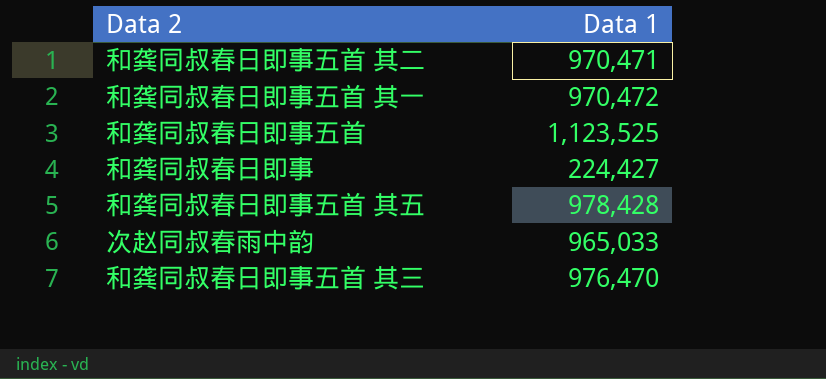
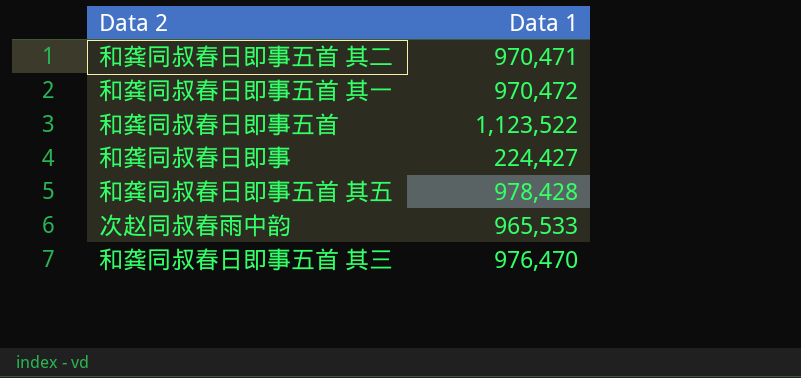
和龚同叔春日即事五首 | Data 1: 1,123,525 -> 1,123,522
次赵同叔春雨中韵 | Data 1: 965,033 -> 965,533

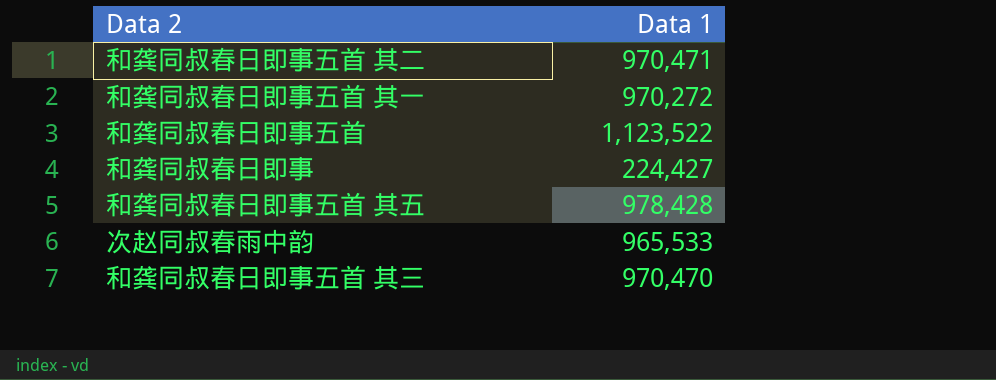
和龚同叔春日即事五首 其一 | Data 1: 970,472 -> 970,272
和龚同叔春日即事五首 其三 | Data 1: 976,470 -> 970,470

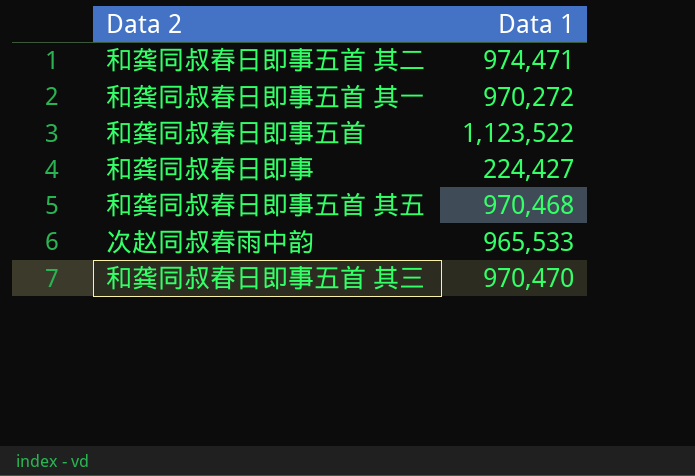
和龚同叔春日即事五首 其二 | Data 1: 970,471 -> 974,471
和龚同叔春日即事五首 其五 | Data 1: 978,428 -> 970,468

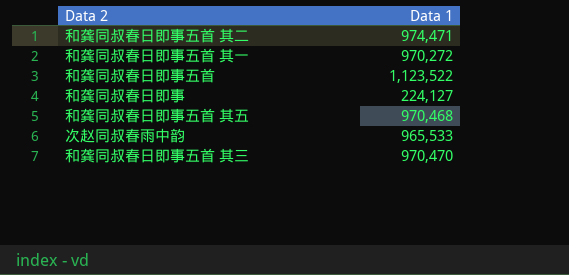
和龚同叔春日即事 | Data 1: 224,427 -> 224,127

